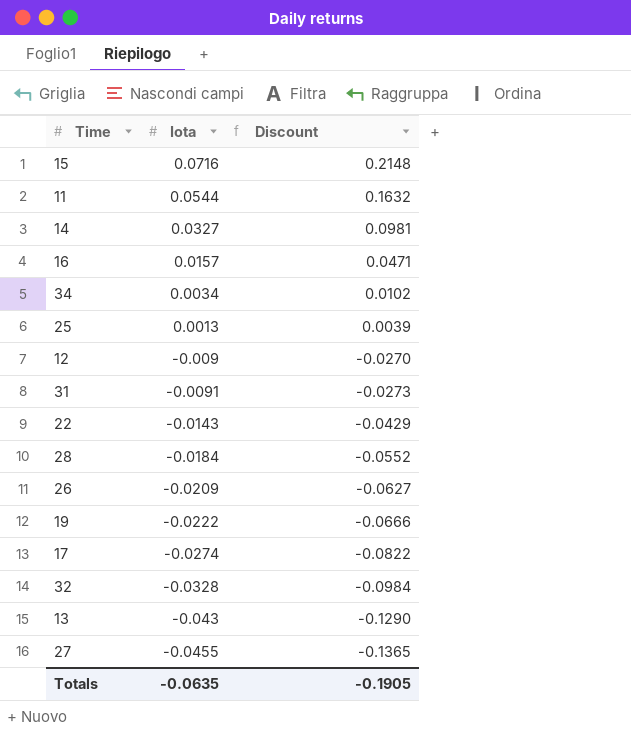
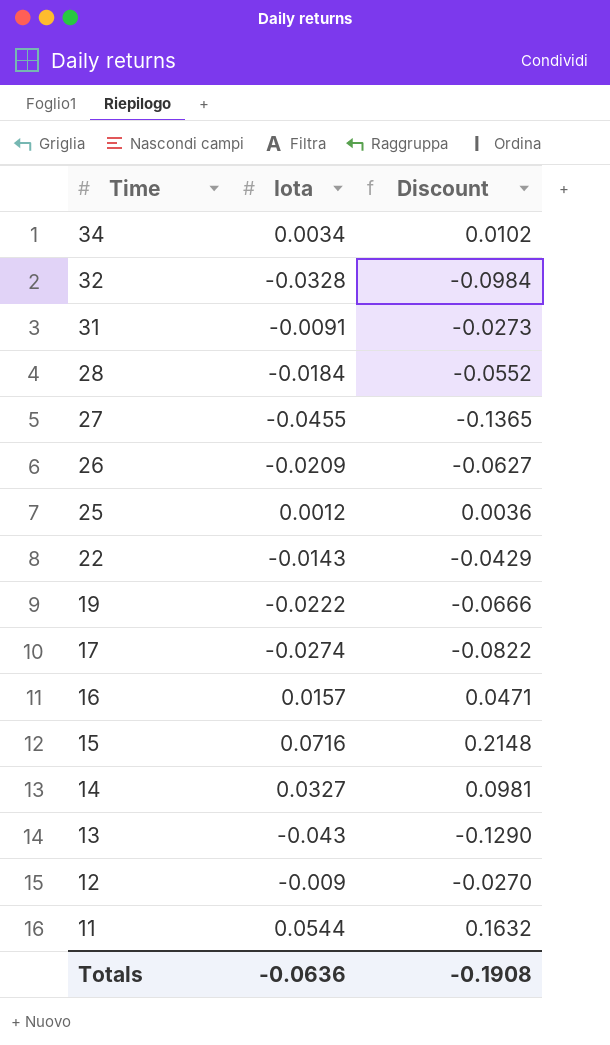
row order: Iota descending -> Time descending
25 | Iota: 0.0013 -> 0.0012
25 | Discount: 0.0039 -> 0.0036
Totals | Iota: -0.0635 -> -0.0636
Totals | Discount: -0.1905 -> -0.1908

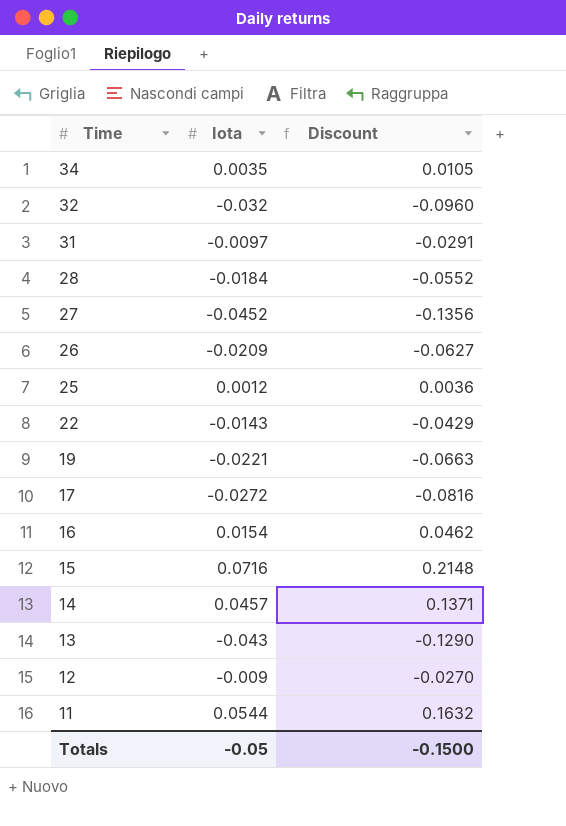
34 | Iota: 0.0034 -> 0.0035
34 | Discount: 0.0102 -> 0.0105
32 | Iota: -0.0328 -> -0.032
32 | Discount: -0.0984 -> -0.0960
31 | Iota: -0.0091 -> -0.0097
31 | Discount: -0.0273 -> -0.0291
27 | Iota: -0.0455 -> -0.0452
27 | Discount: -0.1365 -> -0.1356
19 | Iota: -0.0222 -> -0.0221
19 | Discount: -0.0666 -> -0.0663
17 | Iota: -0.0274 -> -0.0272
17 | Discount: -0.0822 -> -0.0816
16 | Iota: 0.0157 -> 0.0154
16 | Discount: 0.0471 -> 0.0462
14 | Iota: 0.0327 -> 0.0457
14 | Discount: 0.0981 -> 0.1371
Totals | Iota: -0.0636 -> -0.05
Totals | Discount: -0.1908 -> -0.1500

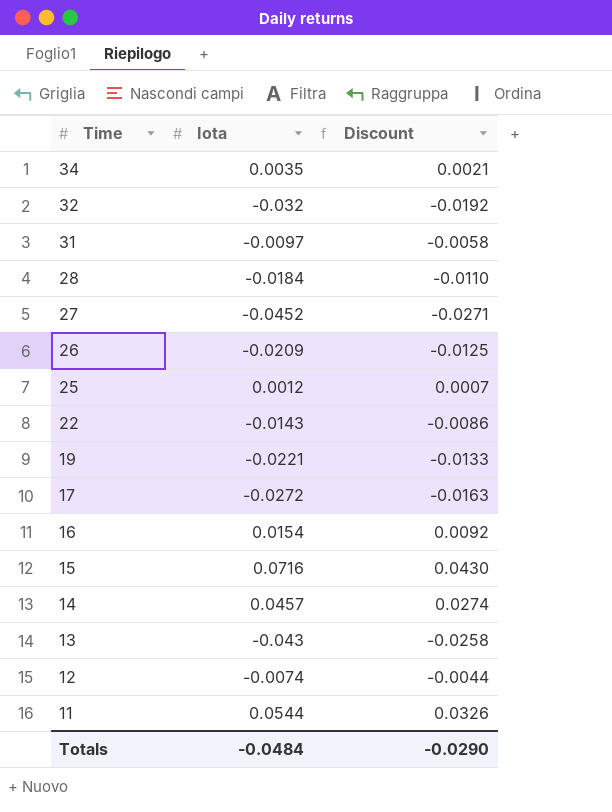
column Discount | formula: [Iota] * 3 -> [Iota] * 0.6
12 | Iota: -0.009 -> -0.0074
Totals | Iota: -0.05 -> -0.0484
Totals | Discount: -0.1500 -> -0.0290

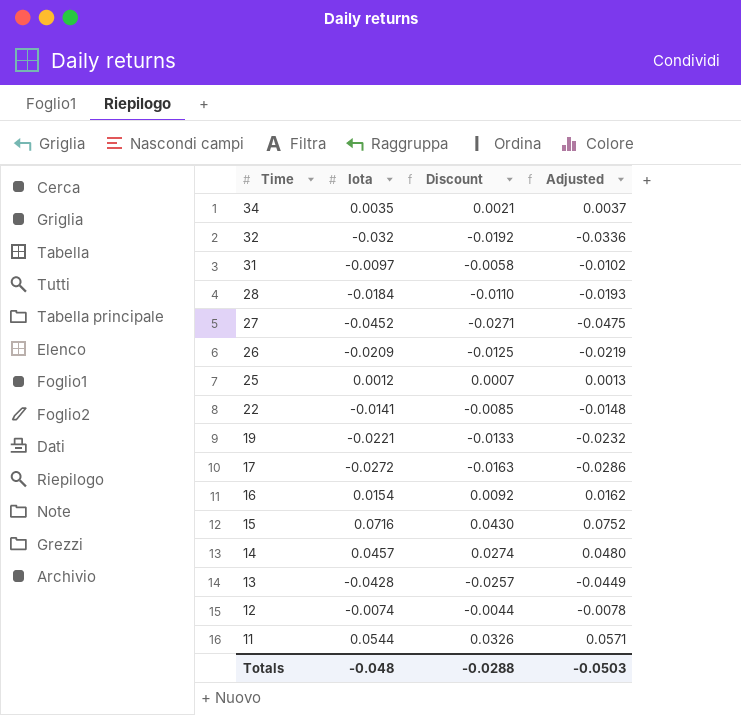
column Adjusted | formula: none -> [Iota] * 1.05
22 | Iota: -0.0143 -> -0.0141
22 | Discount: -0.0086 -> -0.0085
13 | Iota: -0.043 -> -0.0428
13 | Discount: -0.0258 -> -0.0257
Totals | Iota: -0.0484 -> -0.048
Totals | Discount: -0.0290 -> -0.0288

